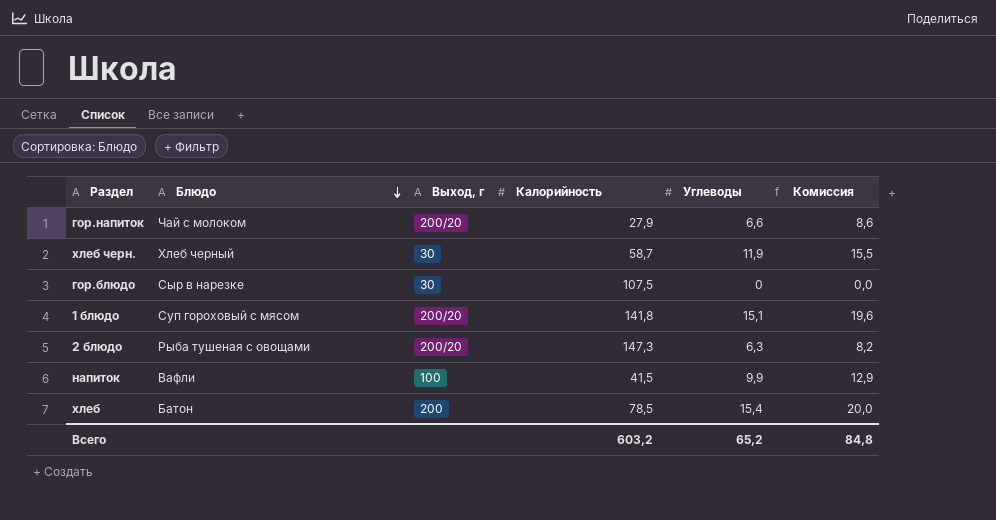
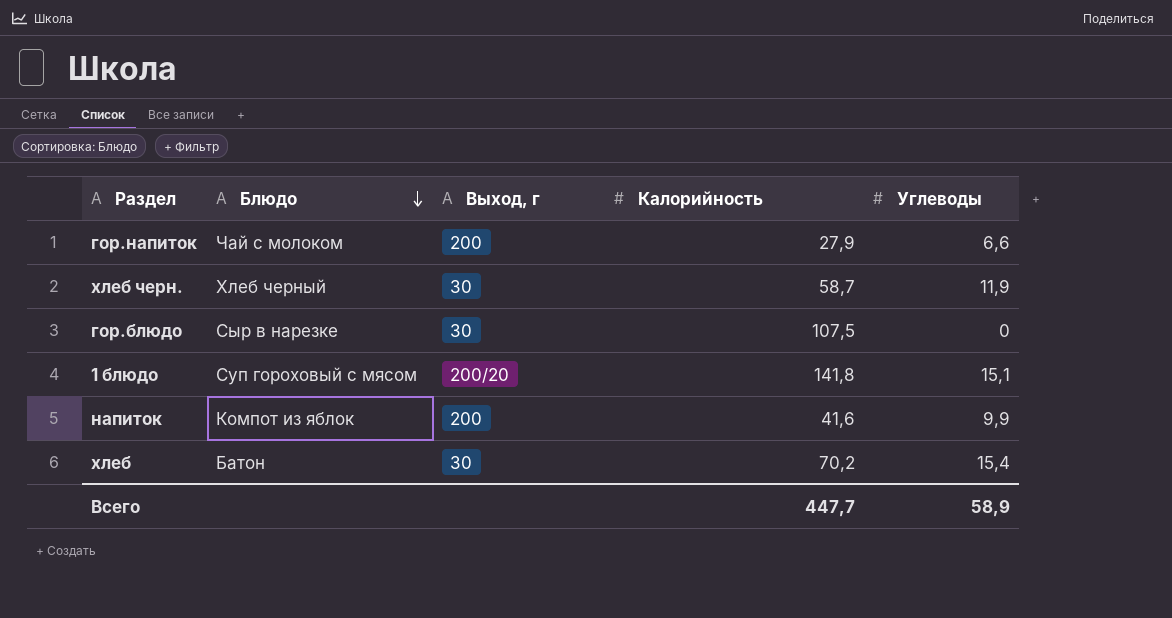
column Комиссия | formula: [Углеводы] * 1,3 -> none
row 2 блюдо: Рыба тушеная с овощами | 200/20 | 147,3 | 6,3 | 8,2 -> none
гор.напиток | Выход, г: 200/20 -> 200
напиток | Блюдо: Вафли -> Компот из яблок
напиток | Выход, г: 100 -> 200
напиток | Калорийность: 41,5 -> 41,6
хлеб | Выход, г: 200 -> 30
хлеб | Калорийность: 78,5 -> 70,2
Всего | Калорийность: 603,2 -> 447,7
Всего | Углеводы: 65,2 -> 58,9

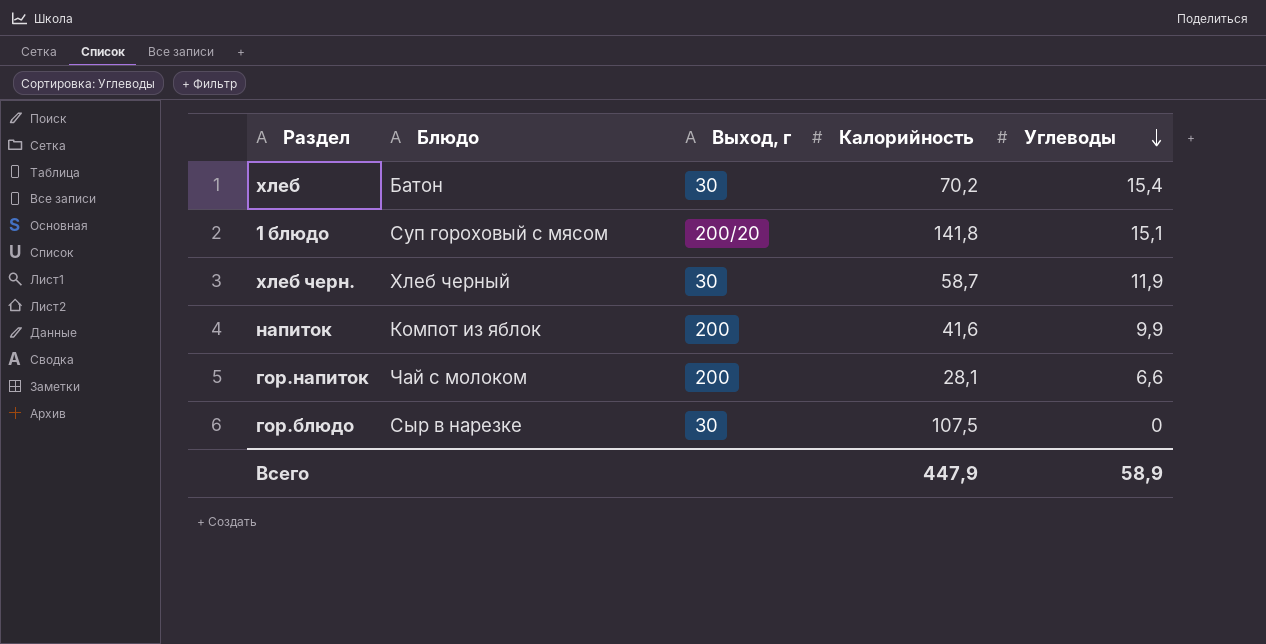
row order: Блюдо descending -> Углеводы descending
гор.напиток | Калорийность: 27,9 -> 28,1
Всего | Калорийность: 447,7 -> 447,9

